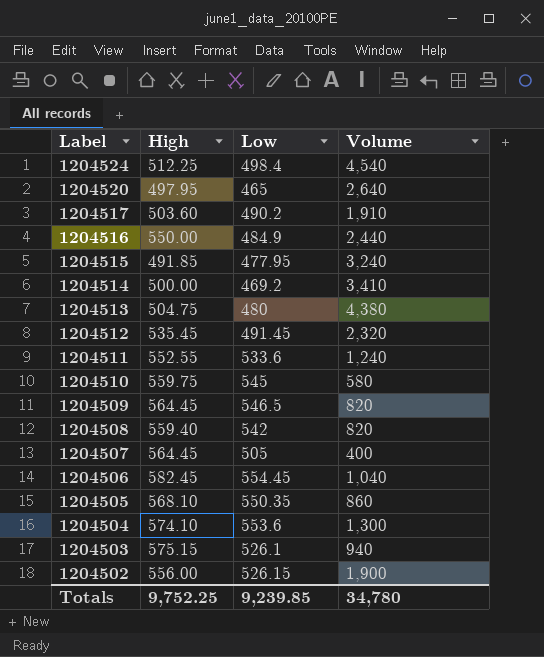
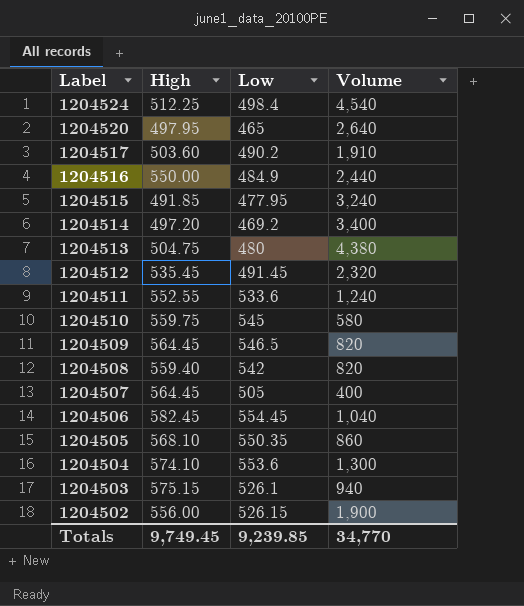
1204514 | High: 500.00 -> 497.20
1204514 | Volume: 3,410 -> 3,400
Totals | High: 9,752.25 -> 9,749.45
Totals | Volume: 34,780 -> 34,770

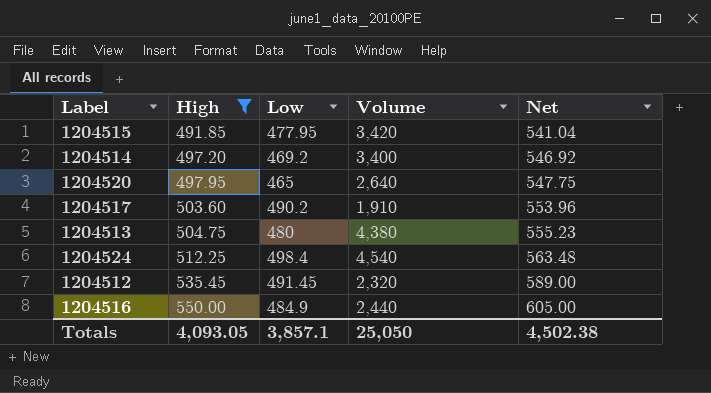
filter: none -> High <= 550.00
row order: Label descending -> High ascending
column Net | formula: none -> [High] * 1.1
1204515 | Volume: 3,240 -> 3,420
Totals | High: 9,749.45 -> 4,093.05
Totals | Low: 9,239.85 -> 3,857.1
Totals | Volume: 34,770 -> 25,050

